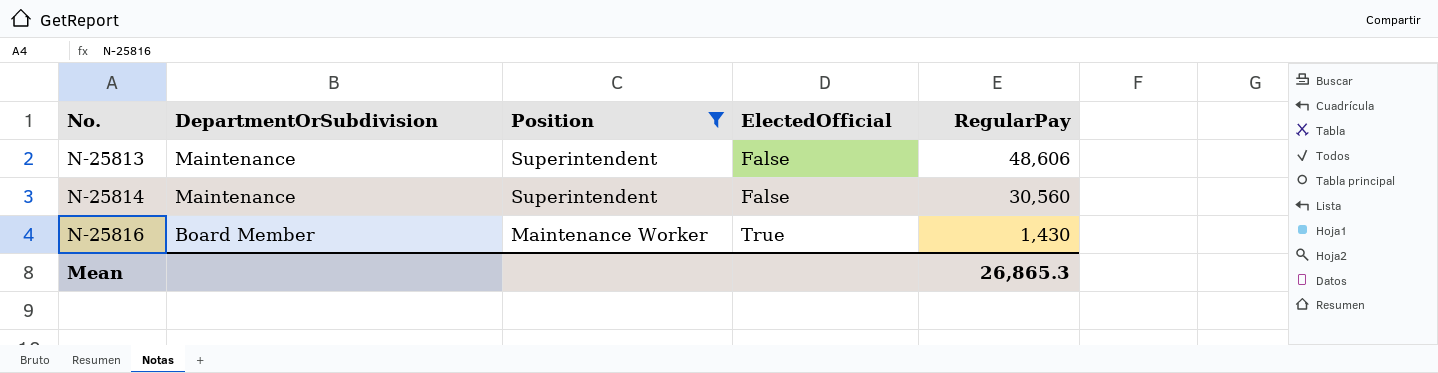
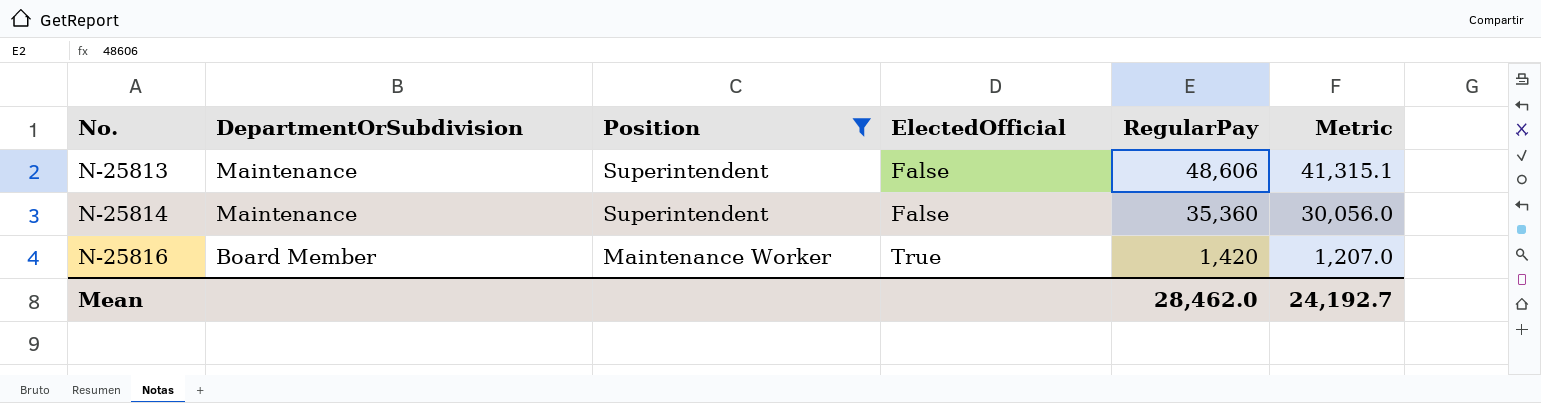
column Metric | formula: none -> [RegularPay] * 0.85
N-25814 | RegularPay: 30,560 -> 35,360
N-25816 | RegularPay: 1,430 -> 1,420
Mean | RegularPay: 26,865.3 -> 28,462.0

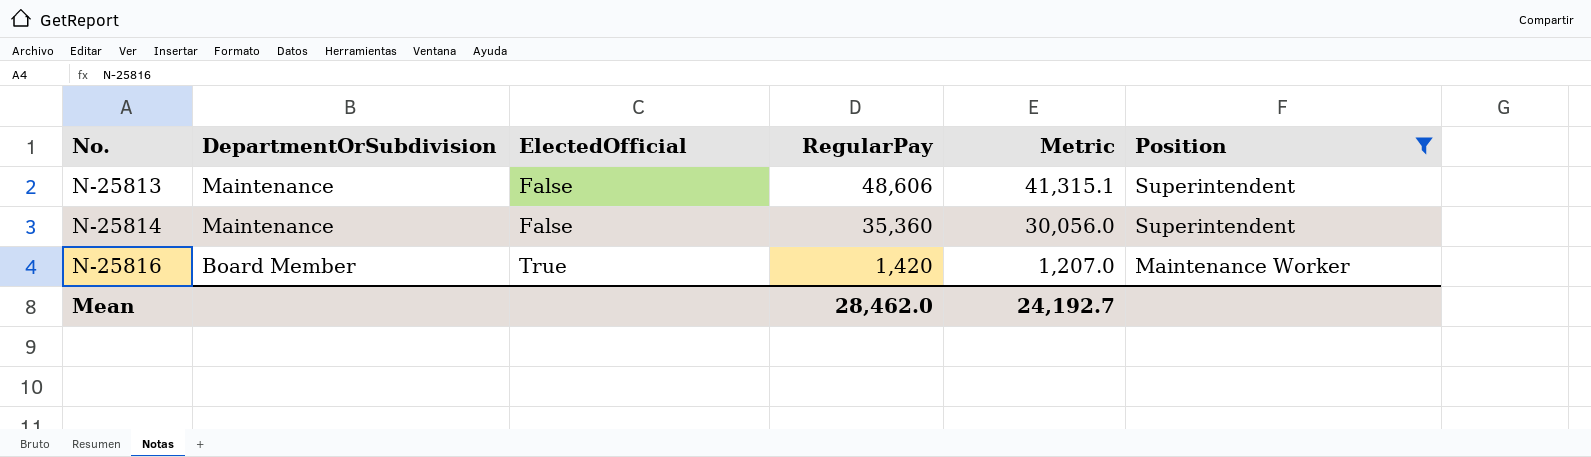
column Position | position: 3 -> 6

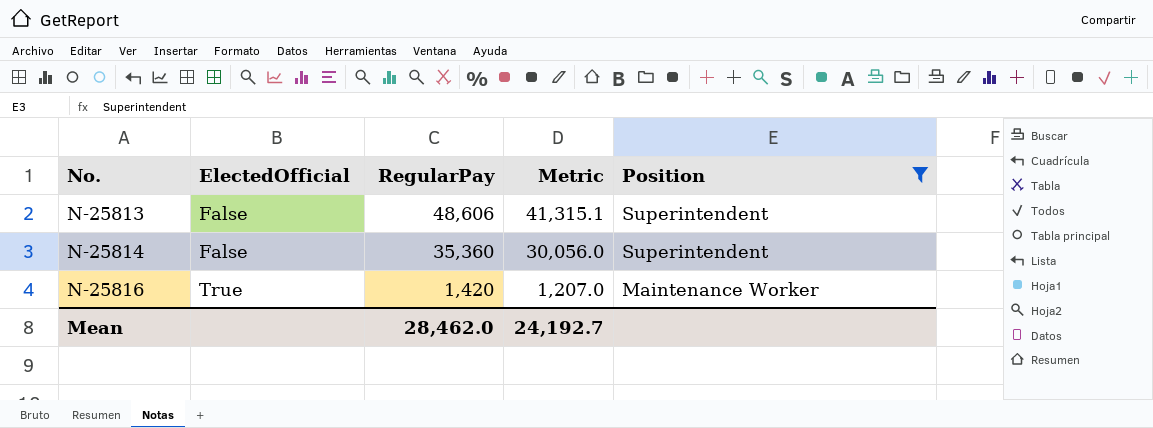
column DepartmentOrSubdivision | position: 2 -> none

